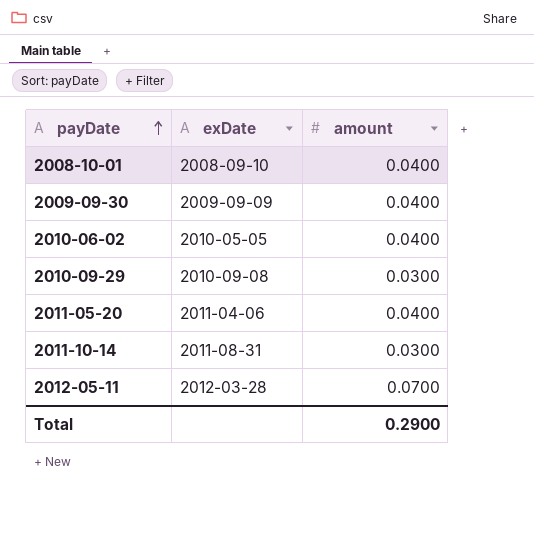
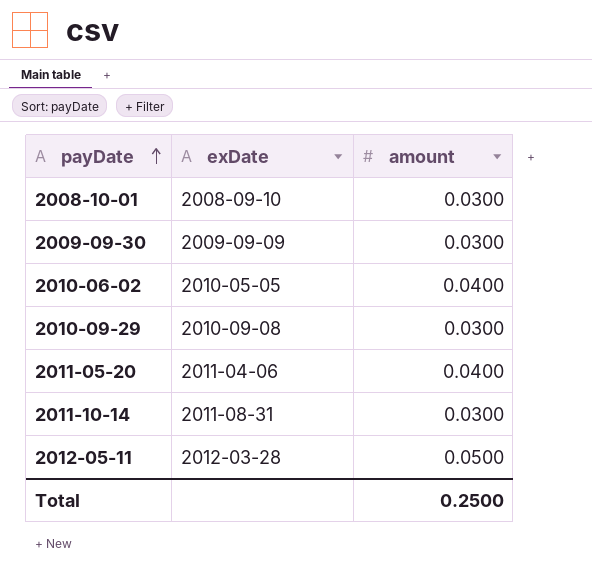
2008-10-01 | amount: 0.0400 -> 0.0300
2009-09-30 | amount: 0.0400 -> 0.0300
2012-05-11 | amount: 0.0700 -> 0.0500
Total | amount: 0.2900 -> 0.2500

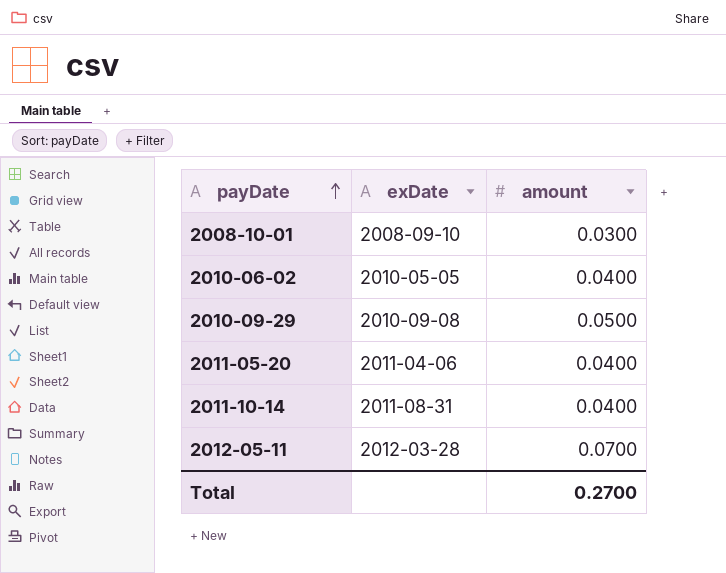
row 2009-09-30: 2009-09-09 | 0.0300 -> none
2010-09-29 | amount: 0.0300 -> 0.0500
2011-10-14 | amount: 0.0300 -> 0.0400
2012-05-11 | amount: 0.0500 -> 0.0700
Total | amount: 0.2500 -> 0.2700

